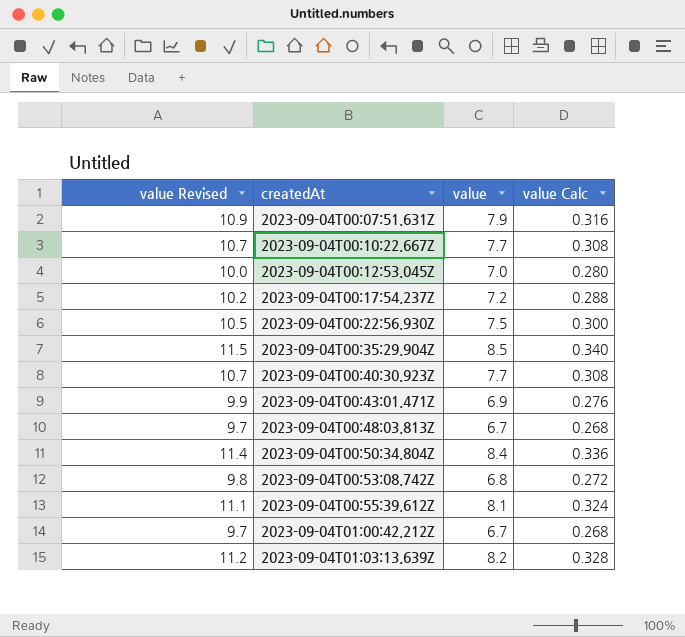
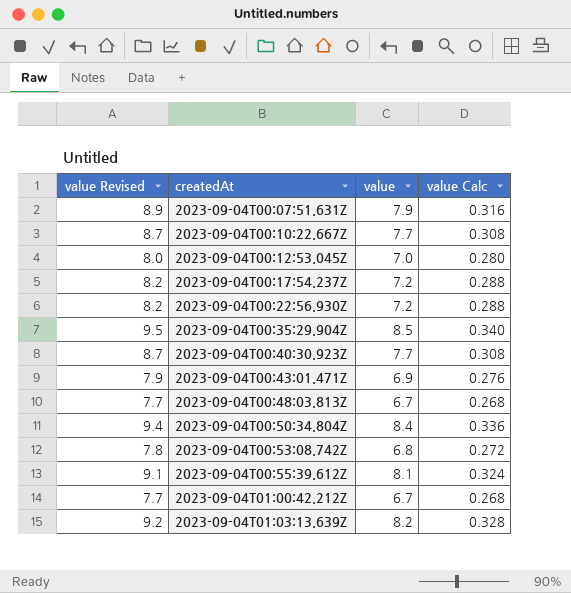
column value Revised | formula: [value] + 3 -> [value] + 1
2023-09-04T00:22:56.930Z | value: 7.5 -> 7.2
2023-09-04T00:22:56.930Z | value Calc: 0.300 -> 0.288

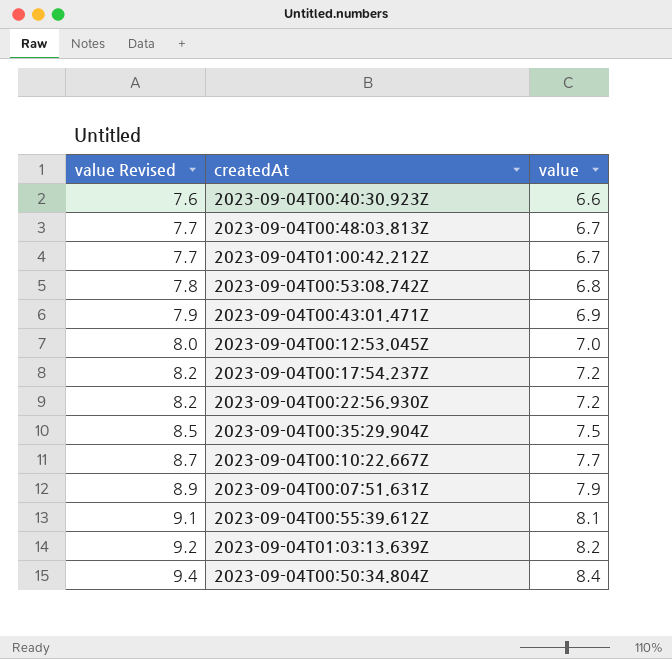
row order: createdAt ascending -> value Revised ascending
column value Calc | formula: [value] * 0.04 -> none
2023-09-04T00:40:30.923Z | value Revised: 8.7 -> 7.6
2023-09-04T00:40:30.923Z | value: 7.7 -> 6.6
2023-09-04T00:35:29.904Z | value Revised: 9.5 -> 8.5
2023-09-04T00:35:29.904Z | value: 8.5 -> 7.5

